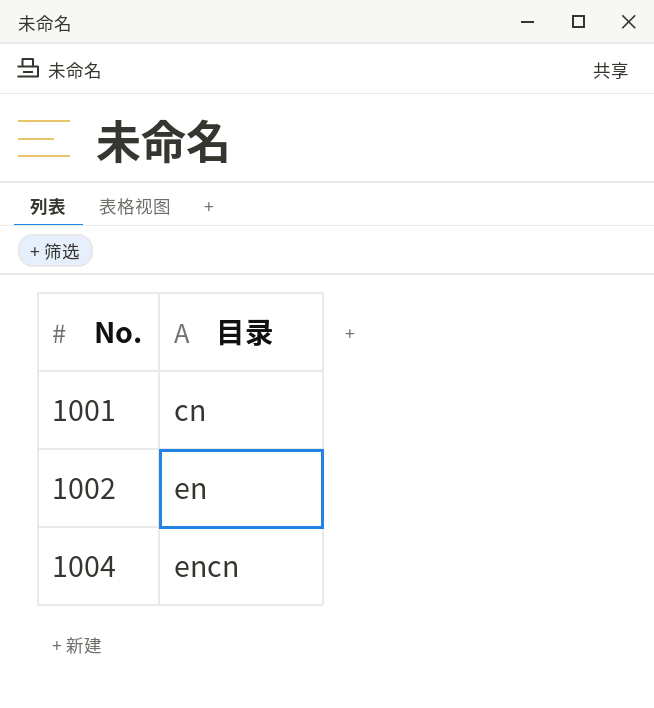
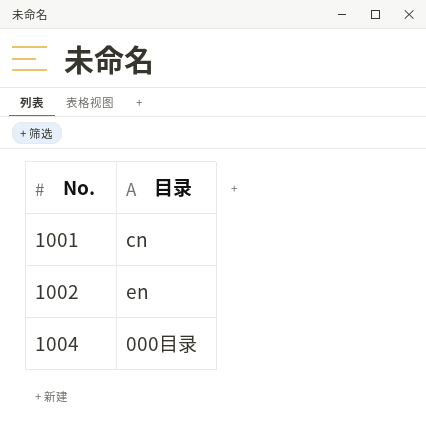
1004 | 目录: encn -> 000目录

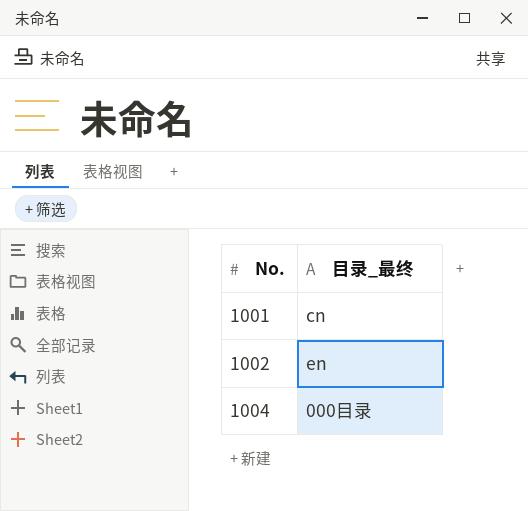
column name: 目录 -> 目录_最终

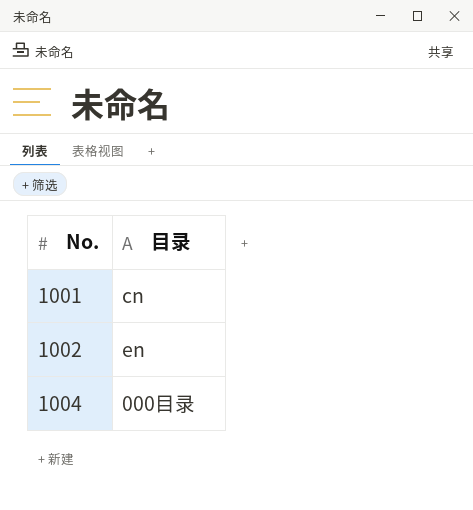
column name: 目录_最终 -> 目录

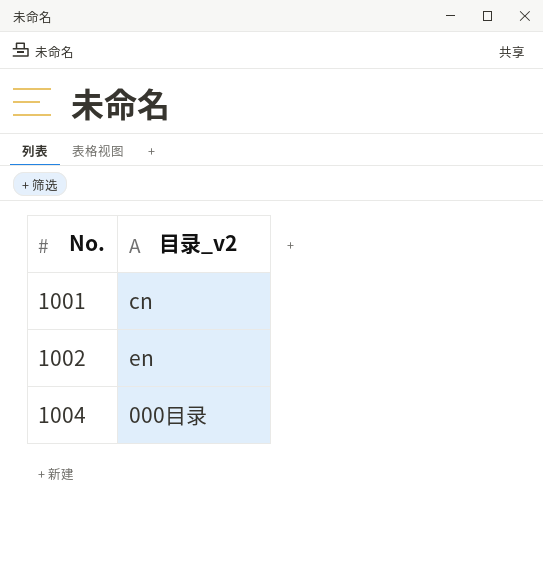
column name: 目录 -> 目录_v2

